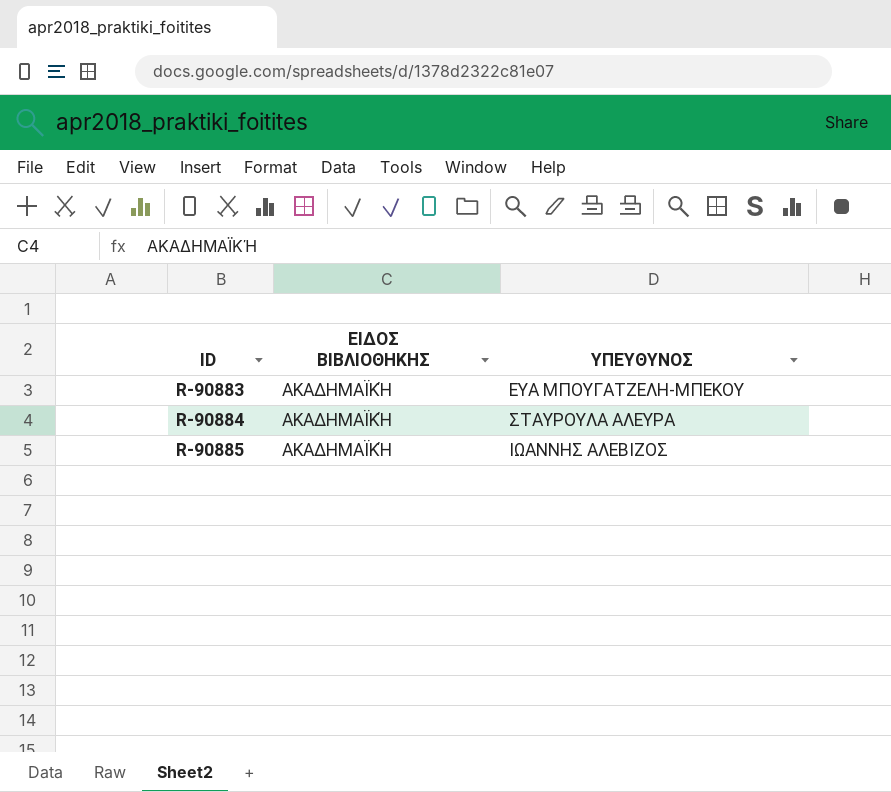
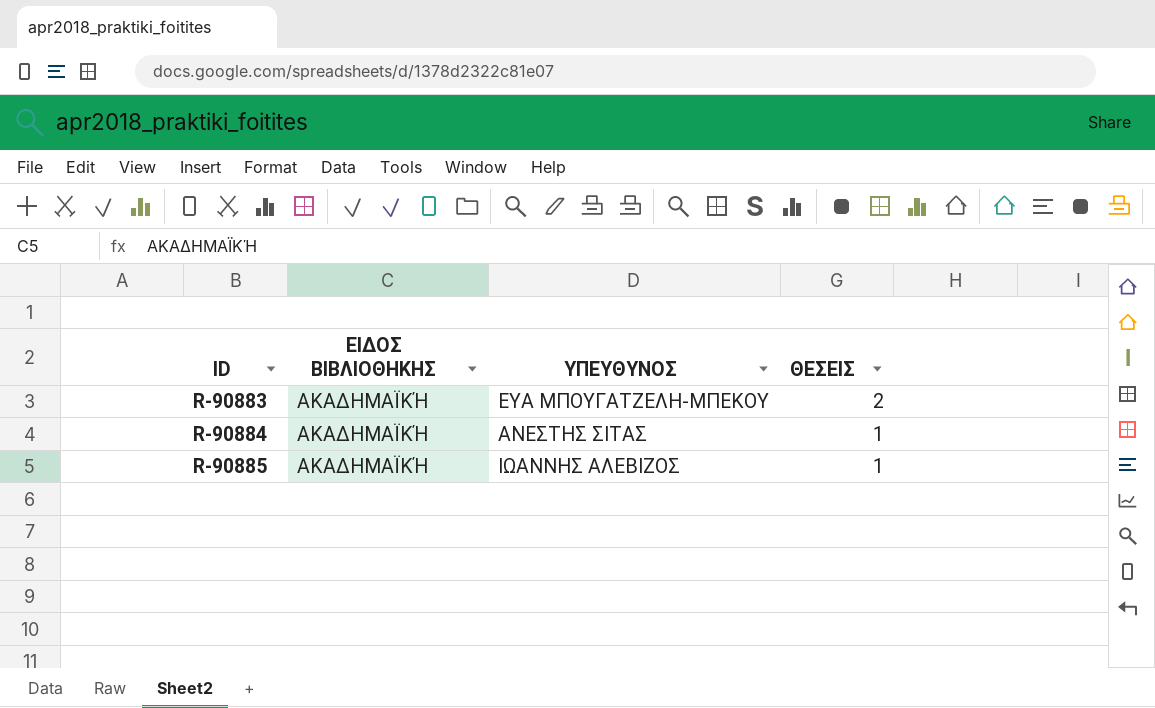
column ΘΕΣΕΙΣ | position: none -> 4
R-90884 | ΥΠΕΥΘΥΝΟΣ: ΣΤΑΥΡΟΥΛΑ ΑΛΕΥΡΑ -> ΑΝΕΣΤΗΣ ΣΙΤΑΣ

